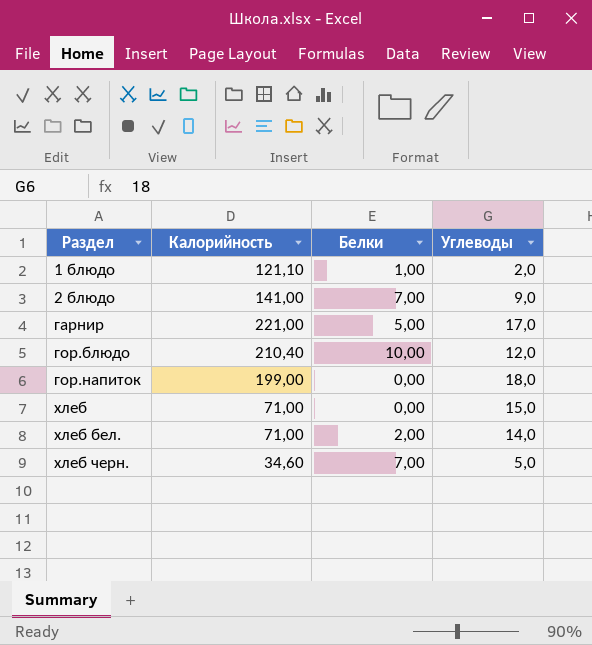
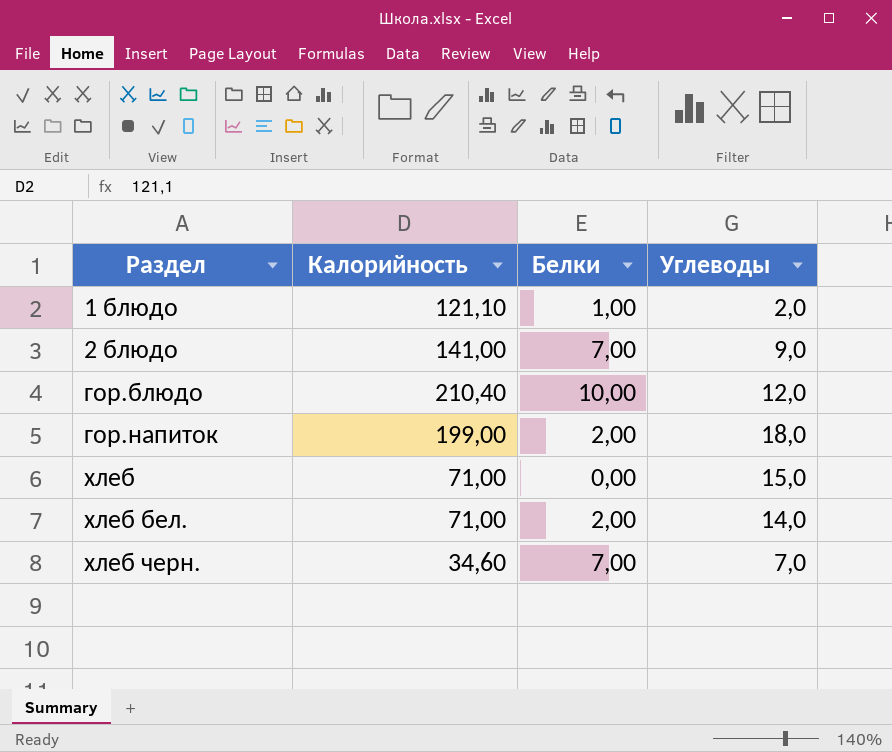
row гарнир: 221,00 | 5,00 | 17,0 -> none
гор.напиток | Белки: 0,00 -> 2,00
хлеб черн. | Углеводы: 5,0 -> 7,0

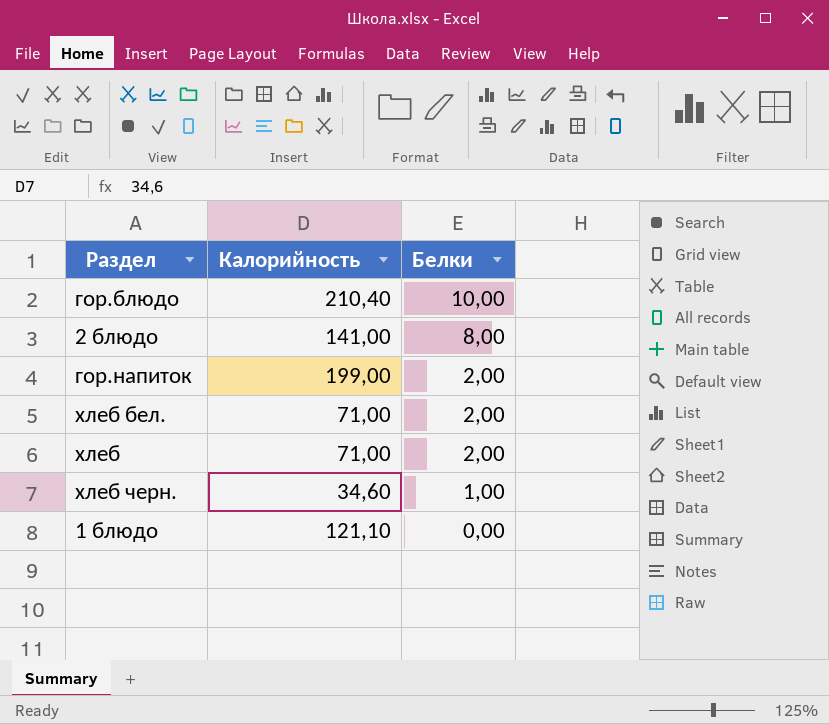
row order: Раздел ascending -> Белки descending
column Углеводы | position: 4 -> none
2 блюдо | Белки: 7,00 -> 8,00
хлеб | Белки: 0,00 -> 2,00
хлеб черн. | Белки: 7,00 -> 1,00
1 блюдо | Белки: 1,00 -> 0,00

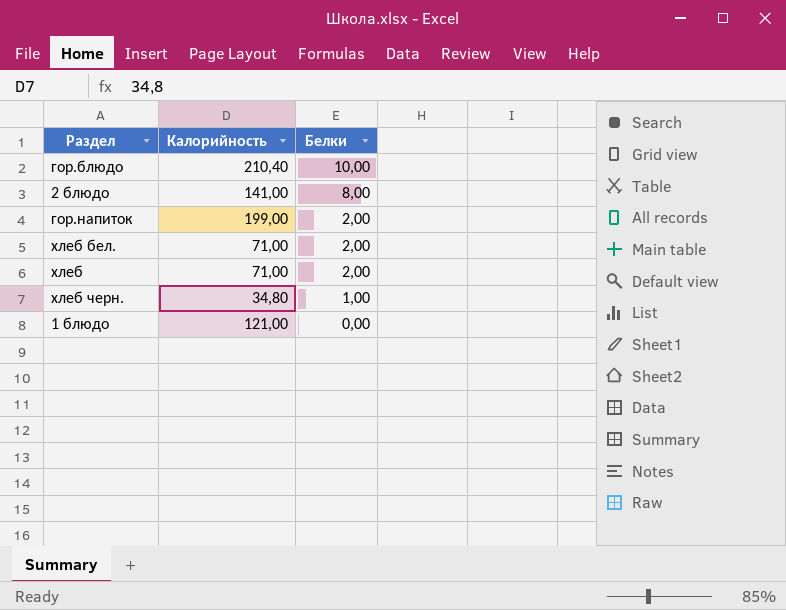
хлеб черн. | Калорийность: 34,60 -> 34,80
1 блюдо | Калорийность: 121,10 -> 121,00

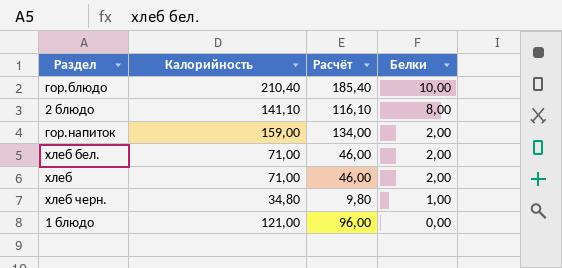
column Расчёт | formula: none -> [Калорийность] - 25
2 блюдо | Калорийность: 141,00 -> 141,10
гор.напиток | Калорийность: 199,00 -> 159,00

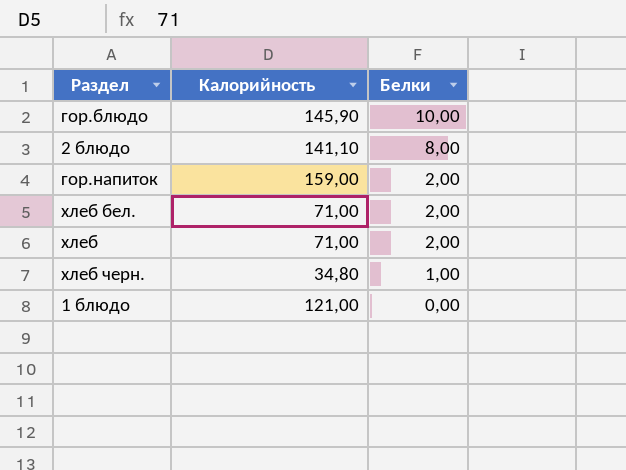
column Расчёт | formula: [Калорийность] - 25 -> none
гор.блюдо | Калорийность: 210,40 -> 145,90

